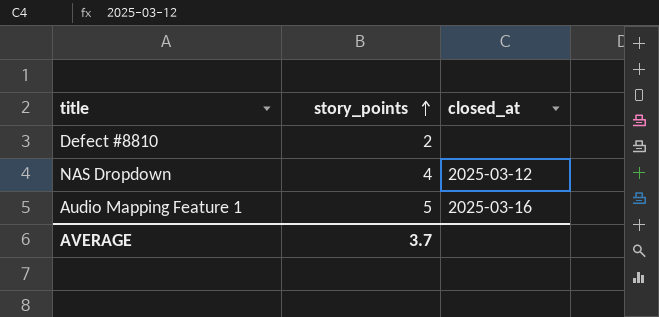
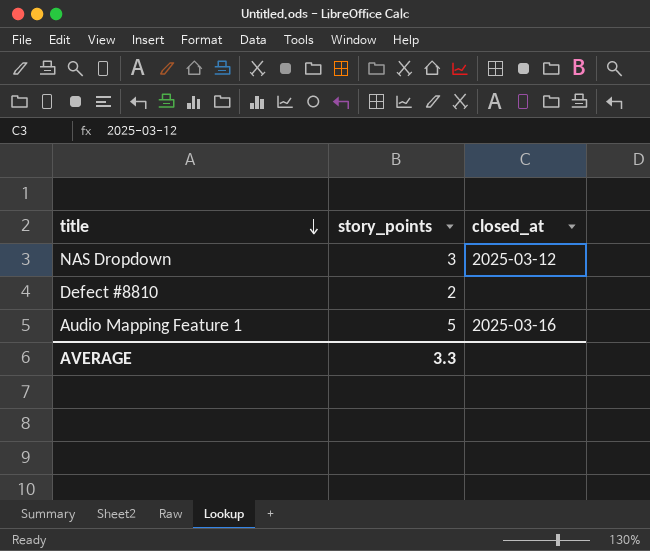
row order: story_points ascending -> title descending
NAS Dropdown | story_points: 4 -> 3
AVERAGE | story_points: 3.7 -> 3.3

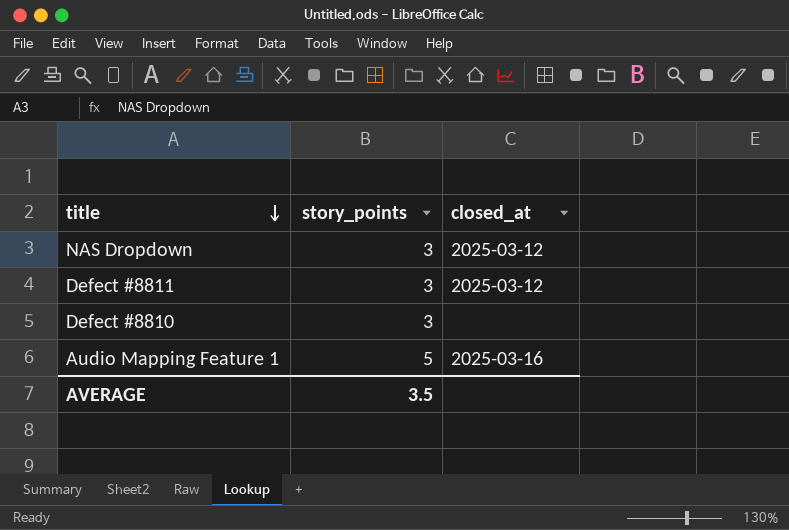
row Defect #8811: none -> 3 | 2025-03-12
Defect #8810 | story_points: 2 -> 3
AVERAGE | story_points: 3.3 -> 3.5

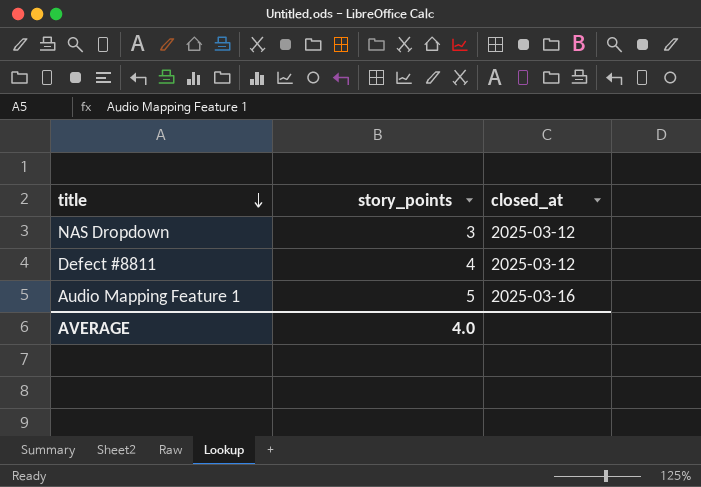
row Defect #8810: 3 | none -> none
Defect #8811 | story_points: 3 -> 4
AVERAGE | story_points: 3.5 -> 4.0

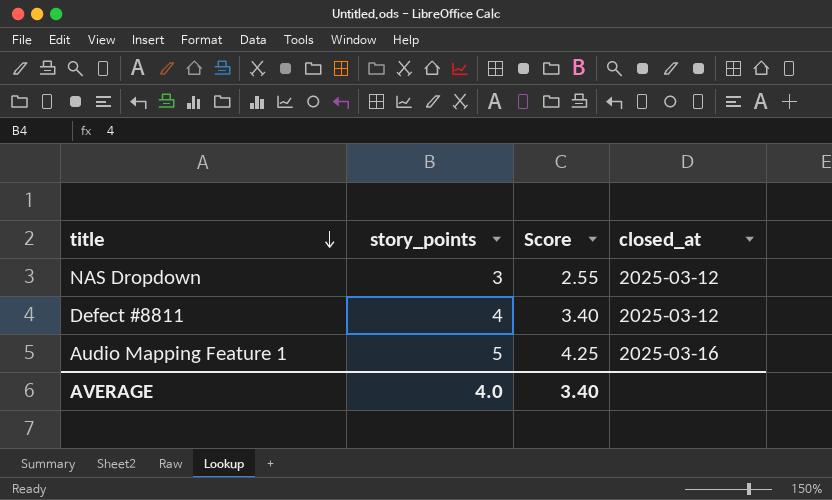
column Score | formula: none -> [story_points] * 0.85

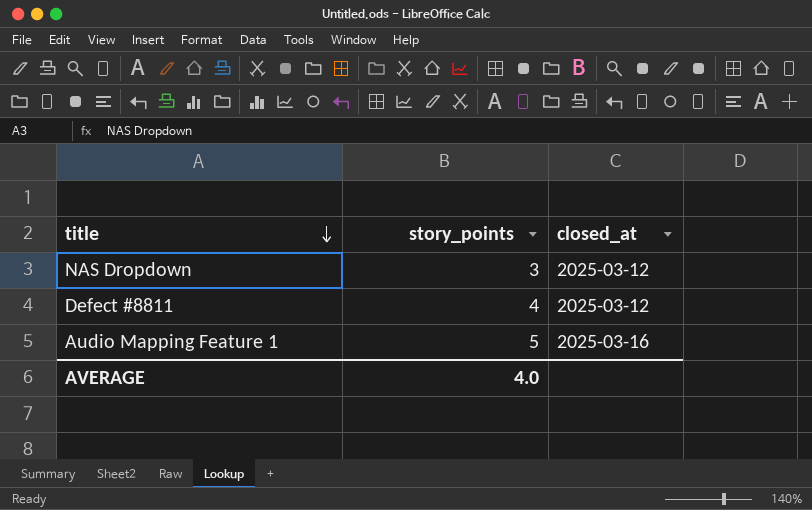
column Score | formula: [story_points] * 0.85 -> none

